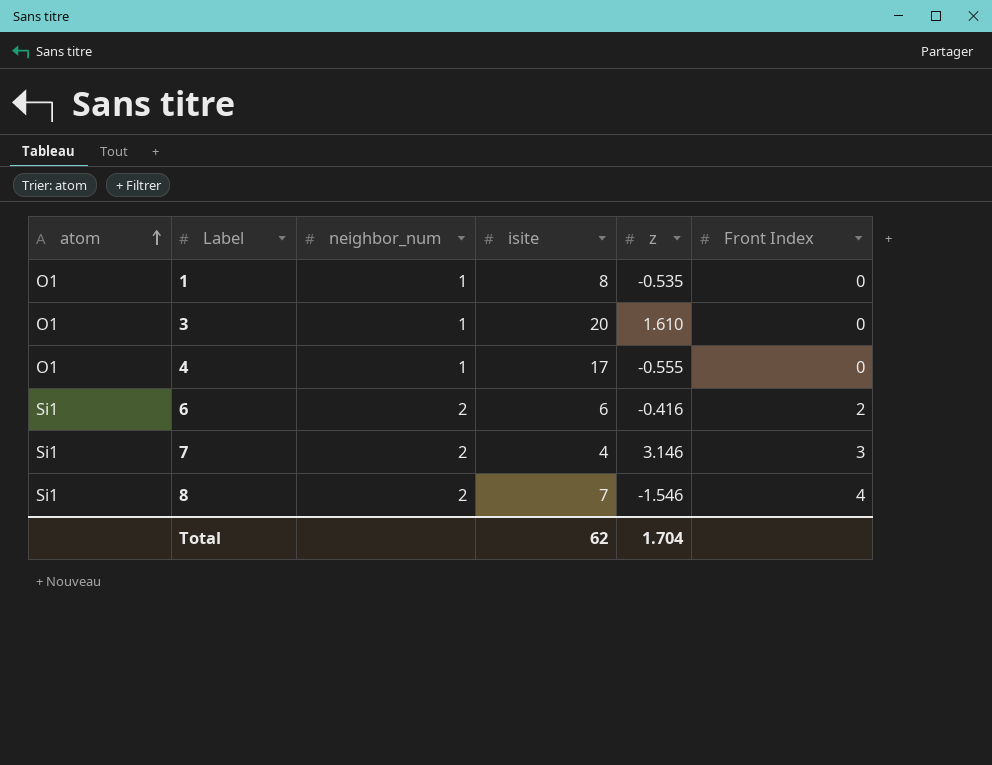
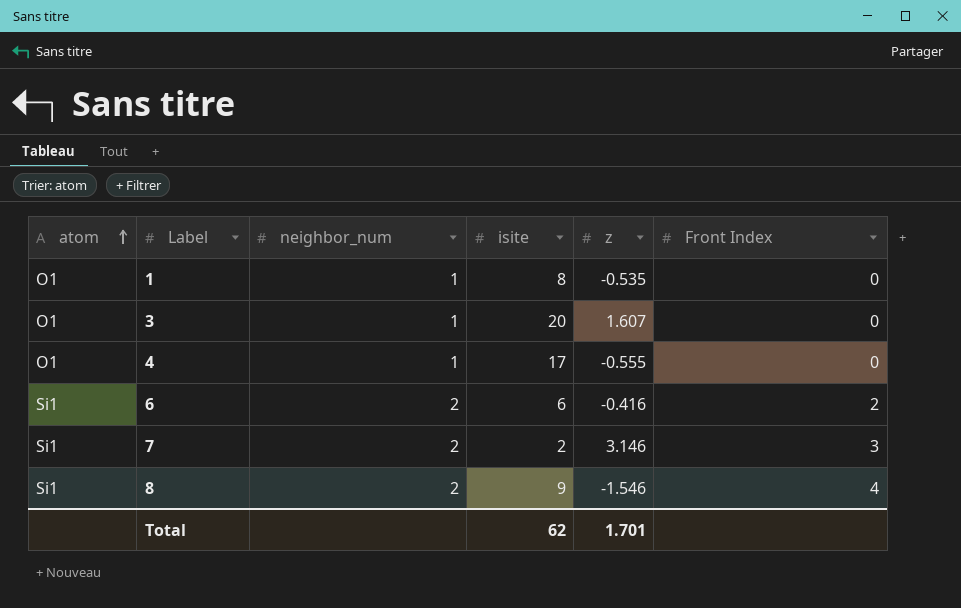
3 | z: 1.610 -> 1.607
7 | isite: 4 -> 2
8 | isite: 7 -> 9
Total | z: 1.704 -> 1.701

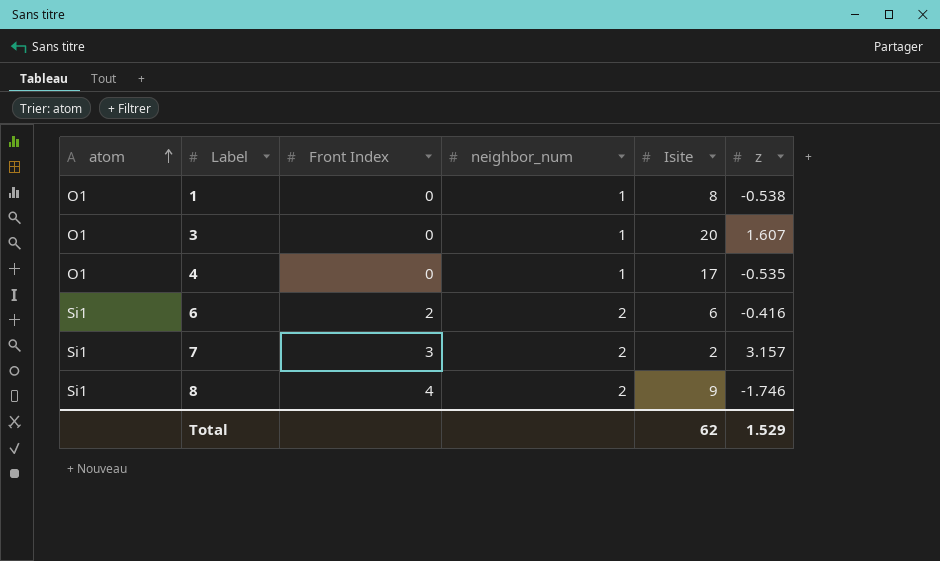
column Front Index | position: 6 -> 3
column name: isite -> Isite
1 | z: -0.535 -> -0.538
4 | z: -0.555 -> -0.535
7 | z: 3.146 -> 3.157
8 | z: -1.546 -> -1.746
Total | z: 1.701 -> 1.529

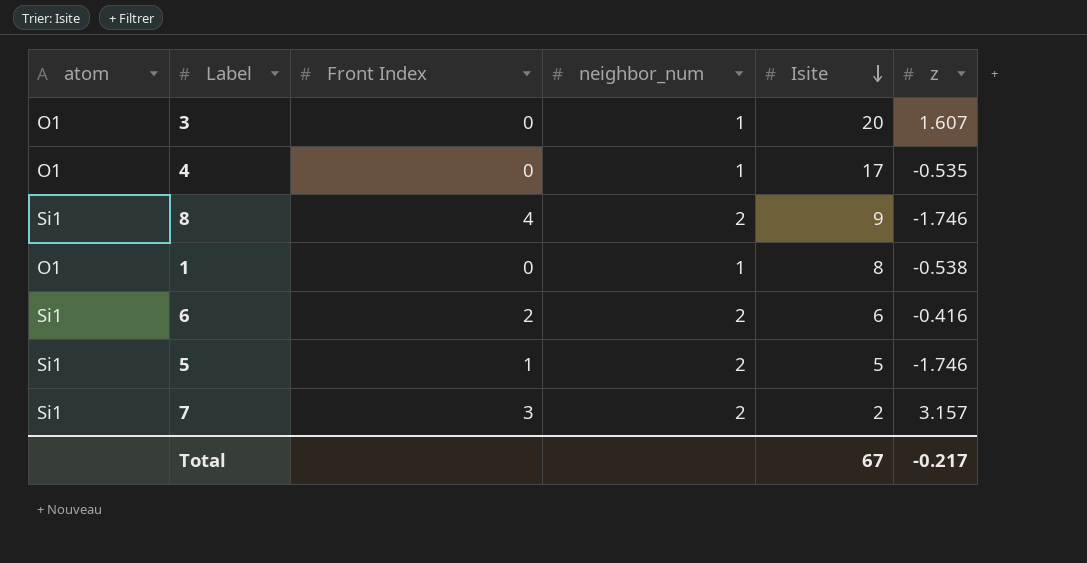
row order: atom ascending -> Isite descending
row 5: none -> Si1 | 1 | 2 | 5 | -1.746
Total | Isite: 62 -> 67
Total | z: 1.529 -> -0.217

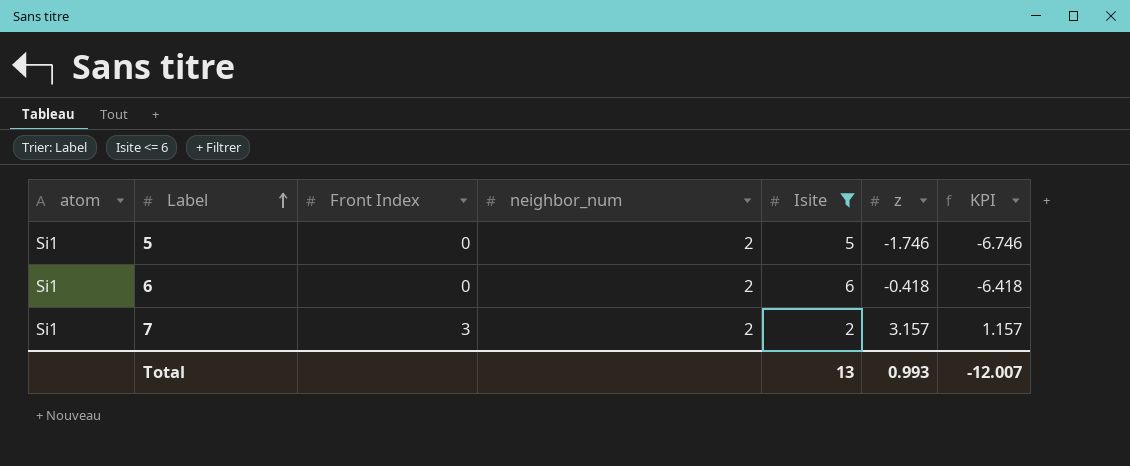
filter: none -> Isite <= 6
row order: Isite descending -> Label ascending
column KPI | formula: none -> [z] - [Isite]
5 | Front Index: 1 -> 0
6 | Front Index: 2 -> 0
6 | z: -0.416 -> -0.418
Total | Isite: 67 -> 13
Total | z: -0.217 -> 0.993

